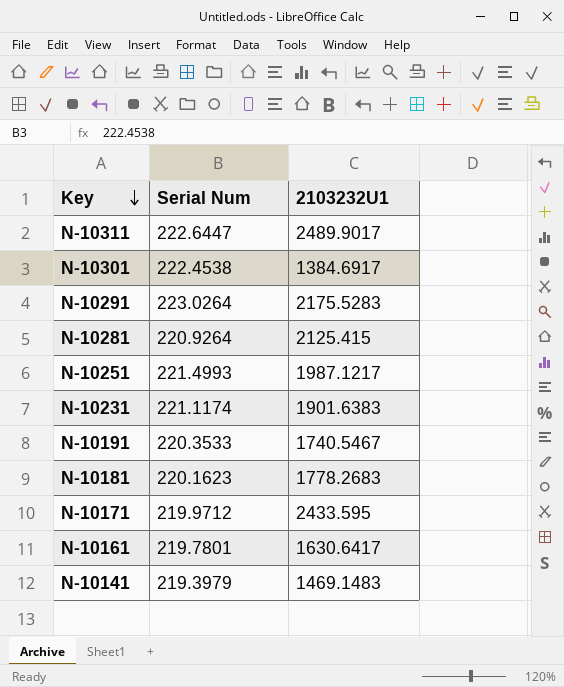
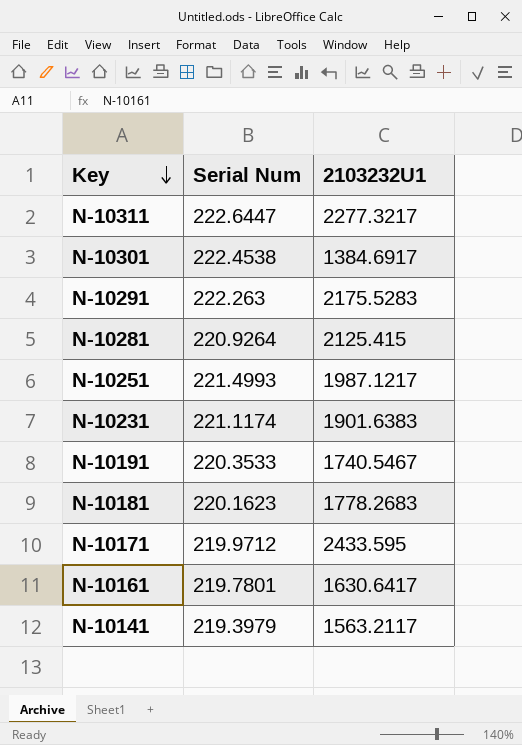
N-10311 | 2103232U1: 2489.9017 -> 2277.3217
N-10291 | Serial Num: 223.0264 -> 222.263
N-10141 | 2103232U1: 1469.1483 -> 1563.2117

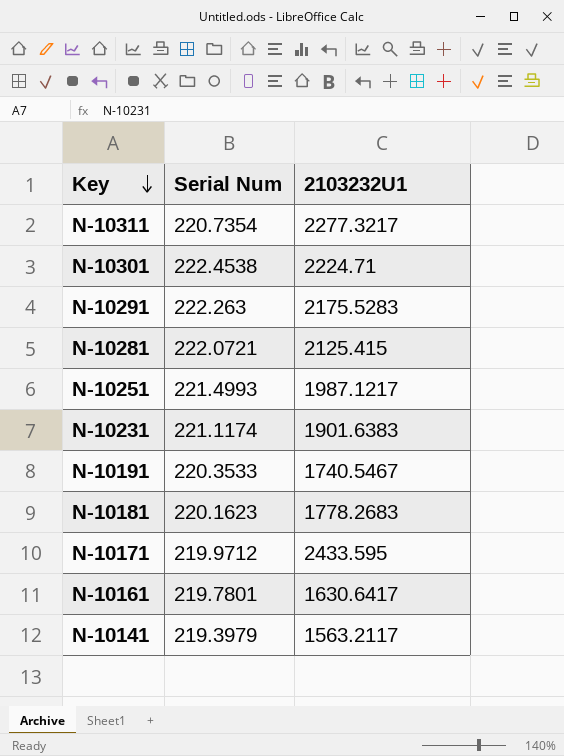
N-10311 | Serial Num: 222.6447 -> 220.7354
N-10301 | 2103232U1: 1384.6917 -> 2224.71
N-10281 | Serial Num: 220.9264 -> 222.0721

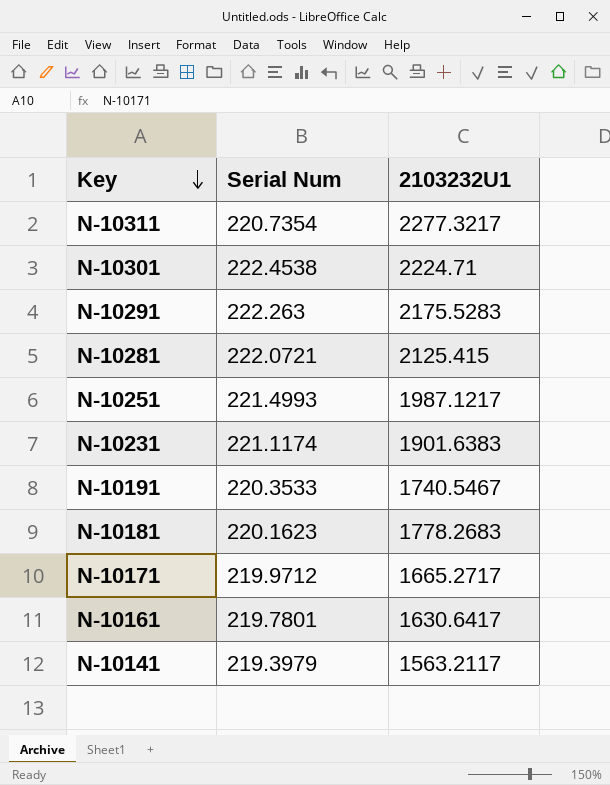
N-10171 | 2103232U1: 2433.595 -> 1665.2717

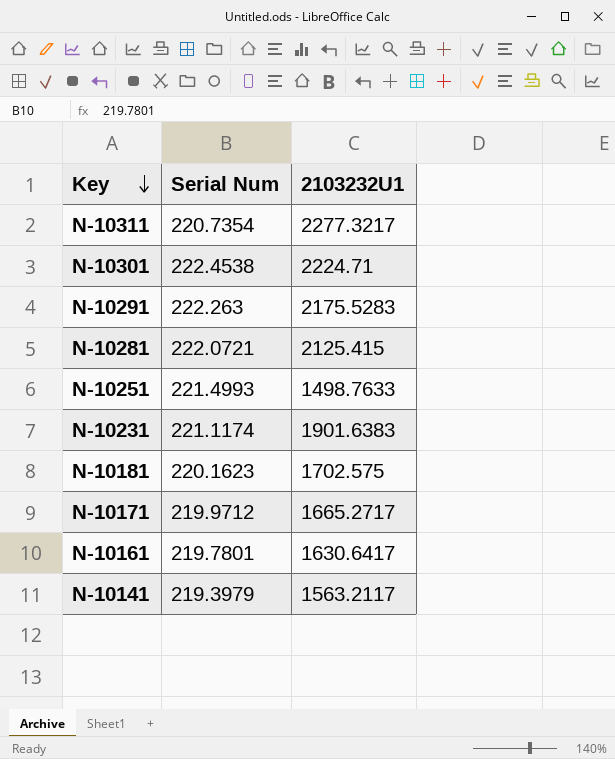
row N-10191: 220.3533 | 1740.5467 -> none
N-10251 | 2103232U1: 1987.1217 -> 1498.7633
N-10181 | 2103232U1: 1778.2683 -> 1702.575

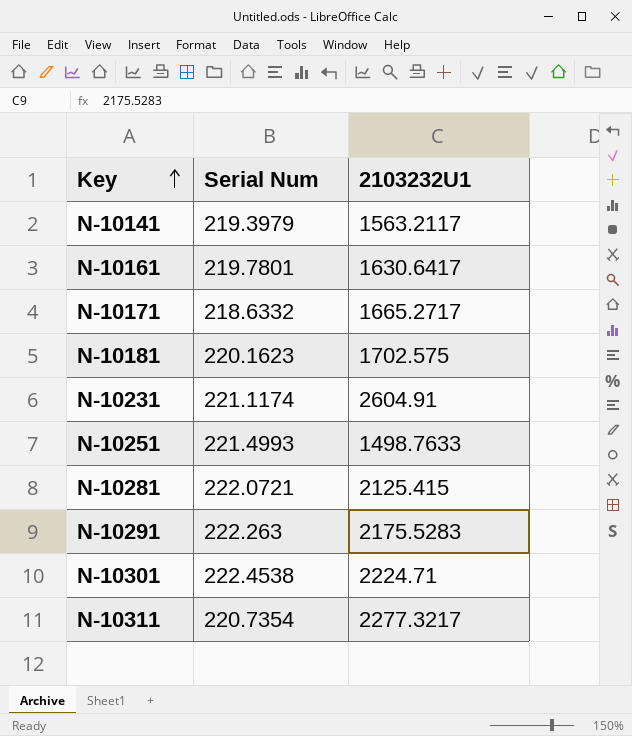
row order: Key descending -> Key ascending
N-10171 | Serial Num: 219.9712 -> 218.6332
N-10231 | 2103232U1: 1901.6383 -> 2604.91

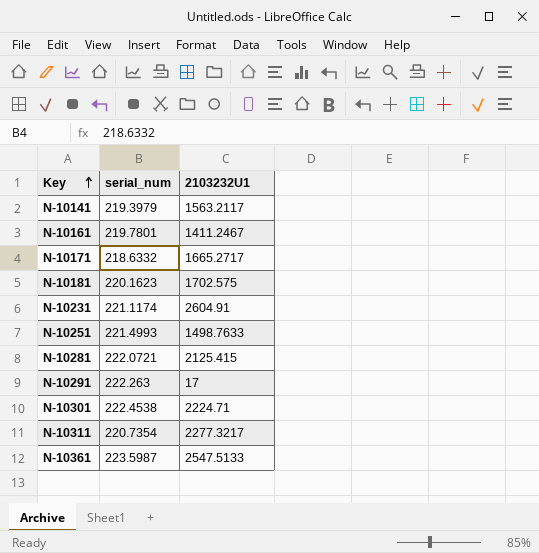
column name: Serial Num -> serial_num
N-10161 | 2103232U1: 1630.6417 -> 1411.2467
N-10291 | 2103232U1: 2175.5283 -> 17
row N-10361: none -> 223.5987 | 2547.5133

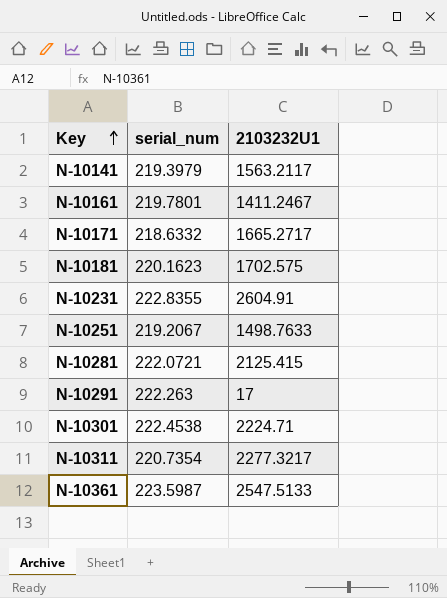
N-10231 | serial_num: 221.1174 -> 222.8355
N-10251 | serial_num: 221.4993 -> 219.2067

